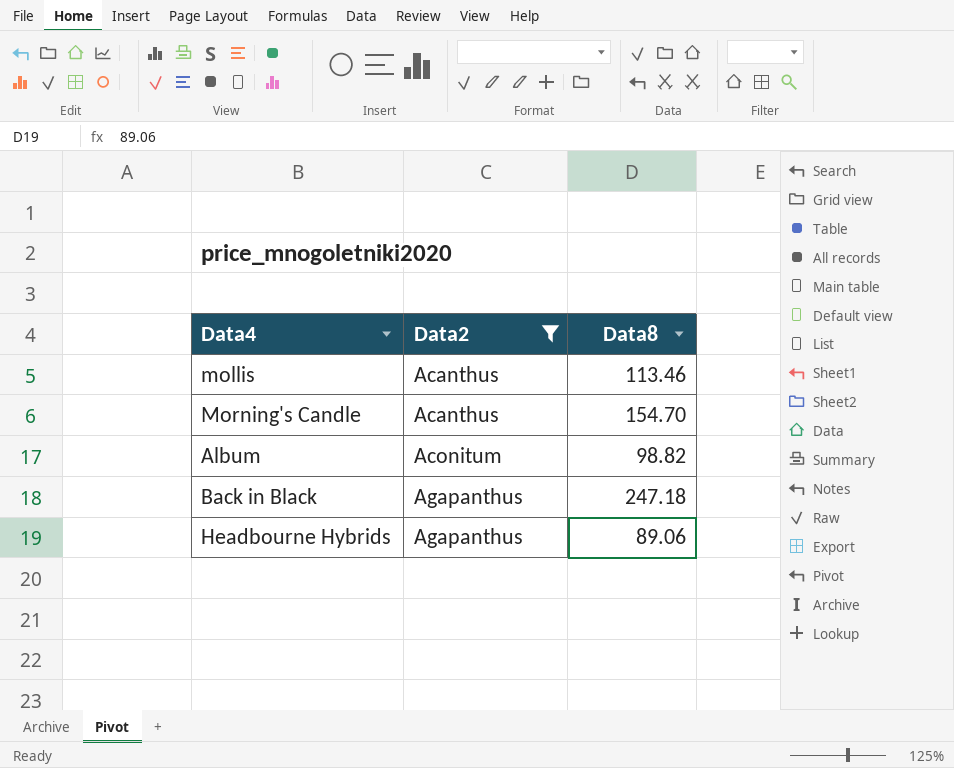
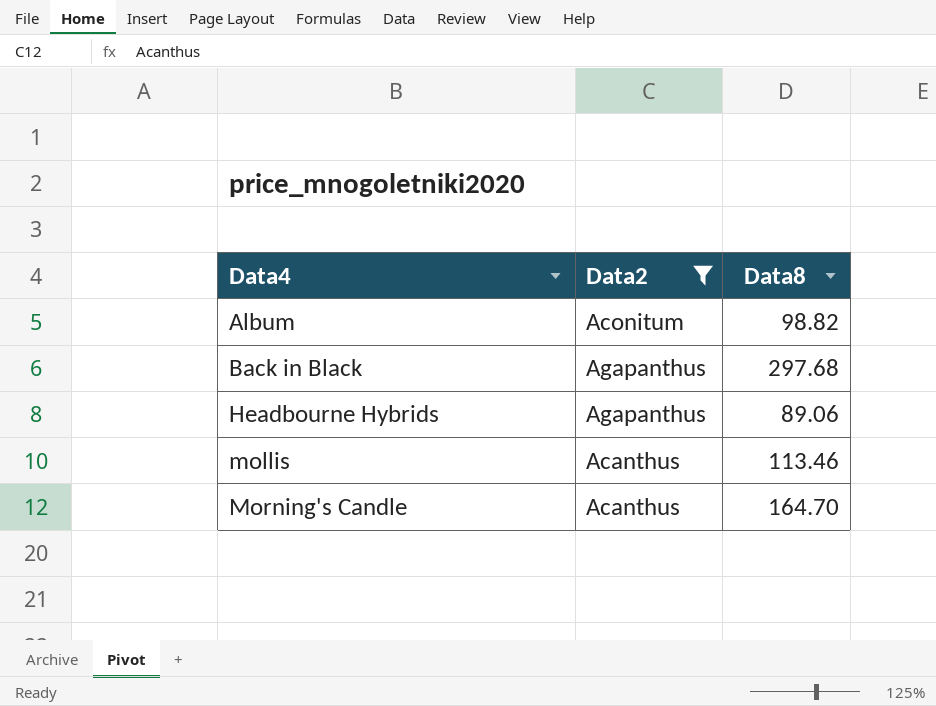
row order: Data2 ascending -> Data4 ascending
Back in Black | Data8: 247.18 -> 297.68
Morning's Candle | Data8: 154.70 -> 164.70

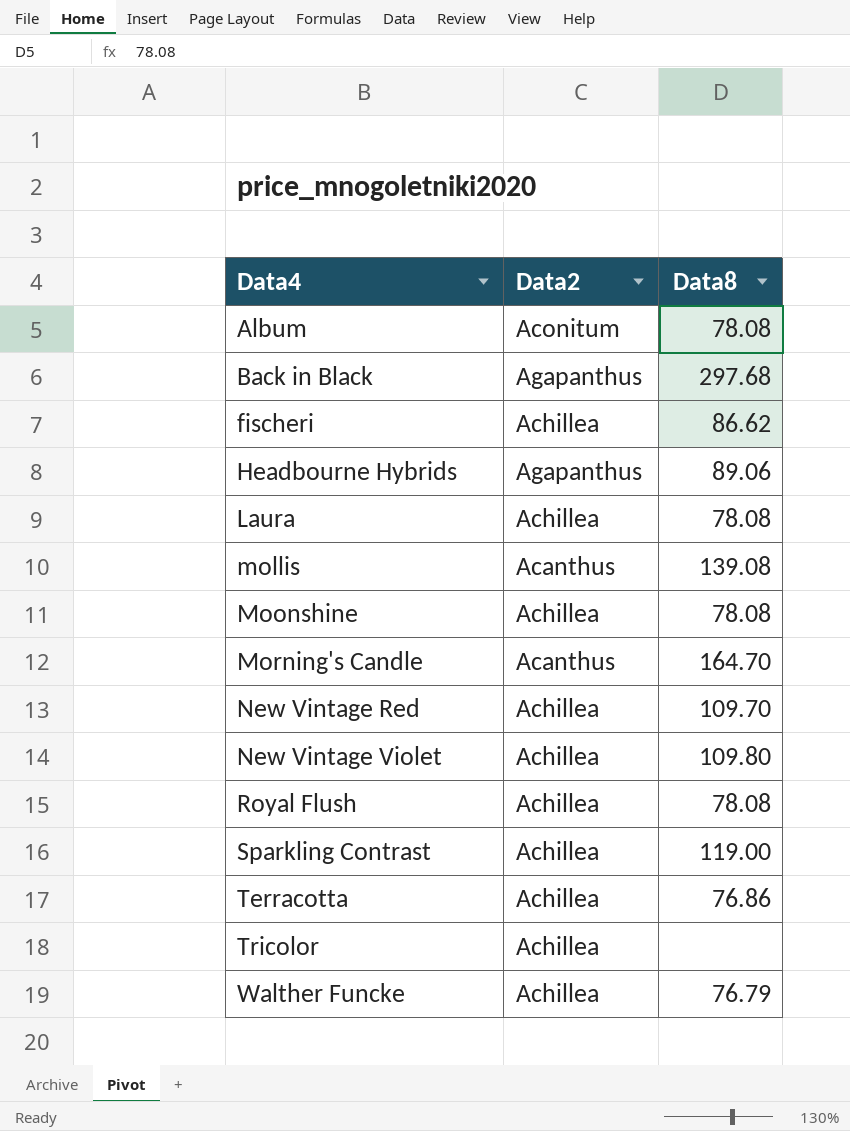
filter: Data2 != Achillea -> none
Album | Data8: 98.82 -> 78.08
mollis | Data8: 113.46 -> 139.08

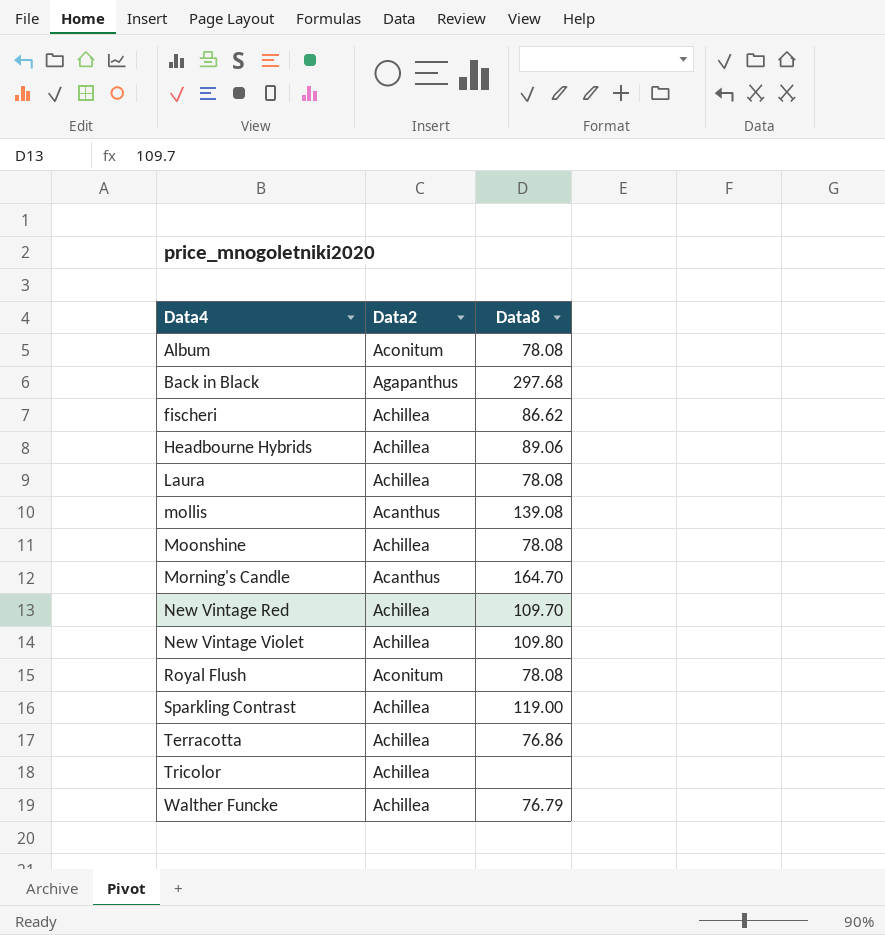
Headbourne Hybrids | Data2: Agapanthus -> Achillea
Royal Flush | Data2: Achillea -> Aconitum

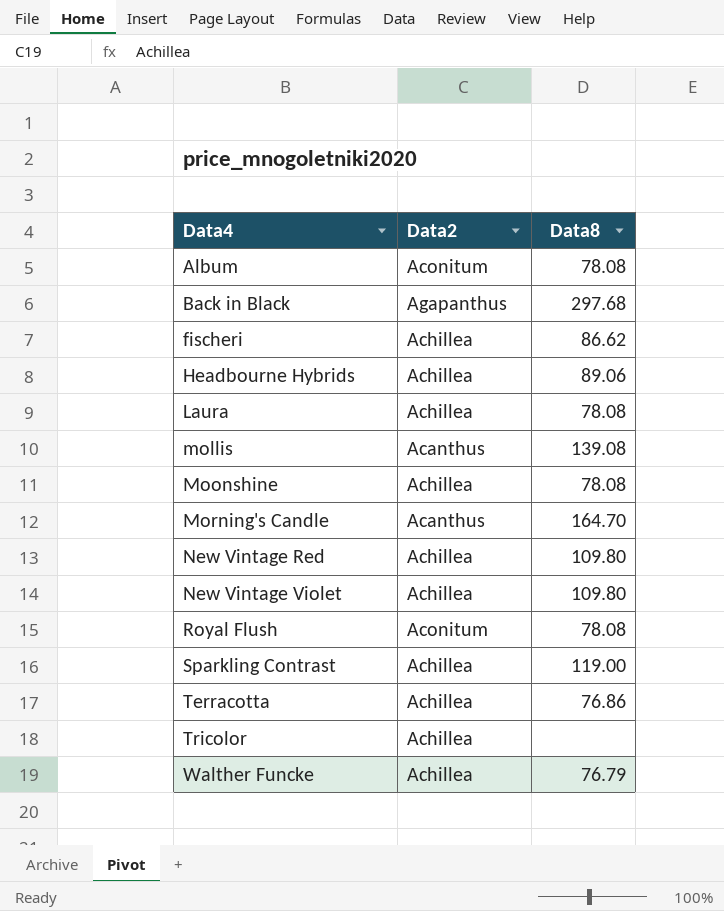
New Vintage Red | Data8: 109.70 -> 109.80

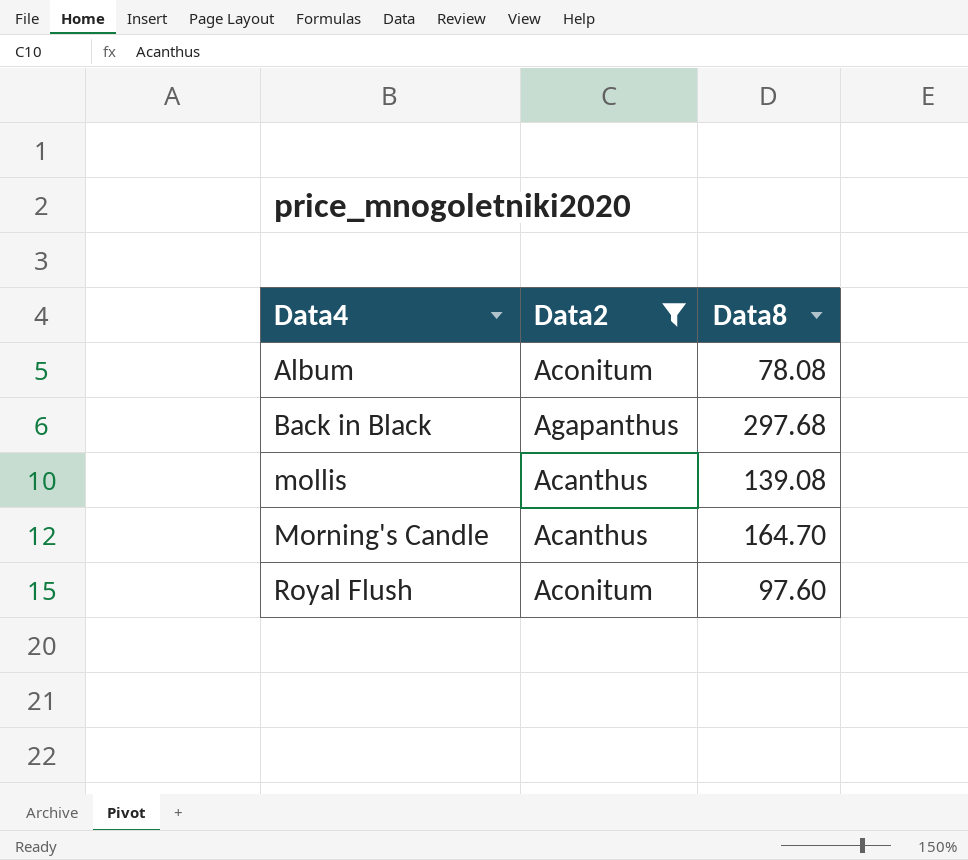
filter: none -> Data2 != Achillea
Royal Flush | Data8: 78.08 -> 97.60

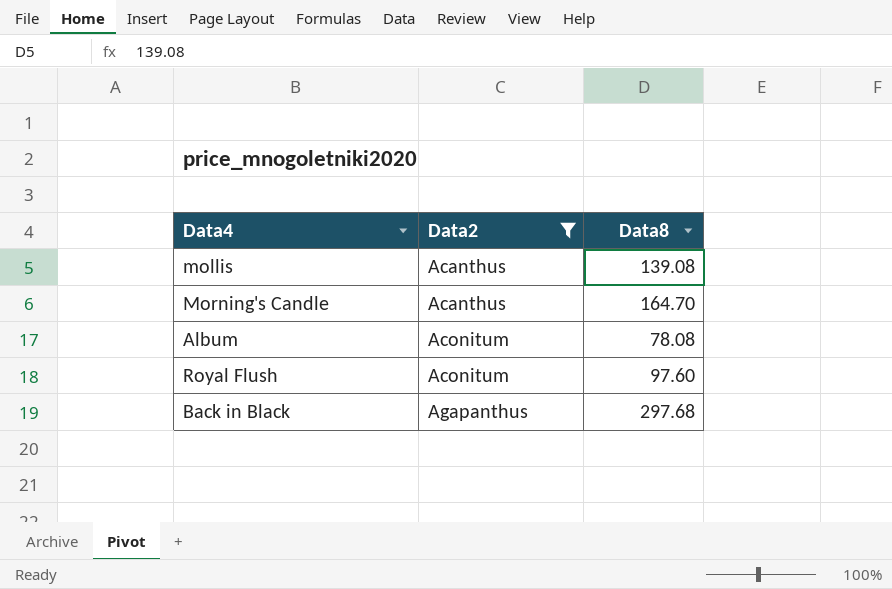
row order: Data4 ascending -> Data2 ascending

